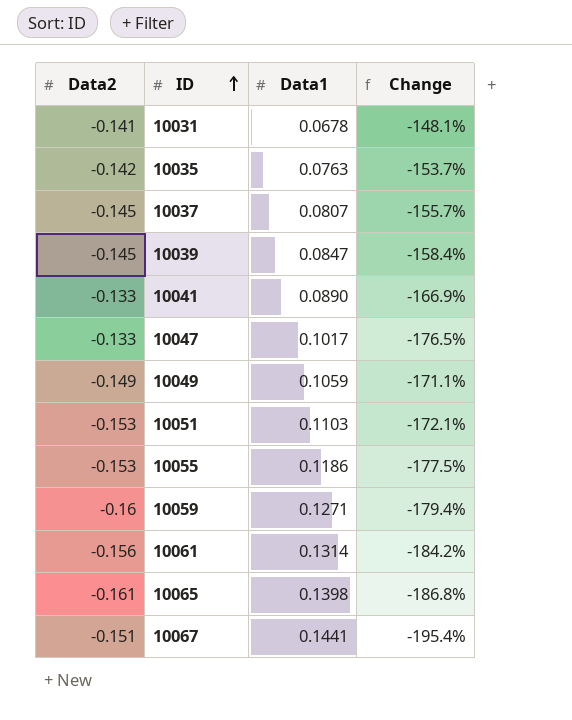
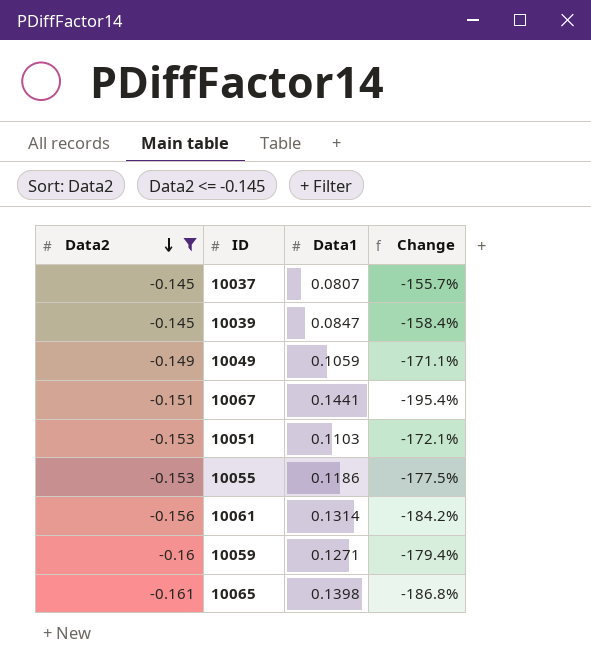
filter: none -> Data2 <= -0.145
row order: ID ascending -> Data2 descending

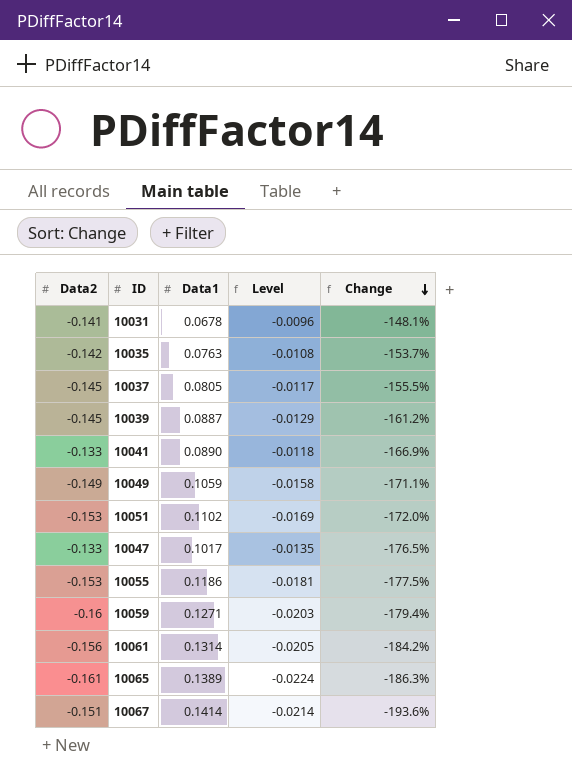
filter: Data2 <= -0.145 -> none
row order: Data2 descending -> Change descending
column Level | formula: none -> [Data2] * [Data1]
10037 | Data1: 0.0807 -> 0.0805
10037 | Change: -155.7% -> -155.5%
10039 | Data1: 0.0847 -> 0.0887
10039 | Change: -158.4% -> -161.2%
10051 | Data1: 0.1103 -> 0.1102
10051 | Change: -172.1% -> -172.0%
10065 | Data1: 0.1398 -> 0.1389
10065 | Change: -186.8% -> -186.3%
10067 | Data1: 0.1441 -> 0.1414
10067 | Change: -195.4% -> -193.6%

